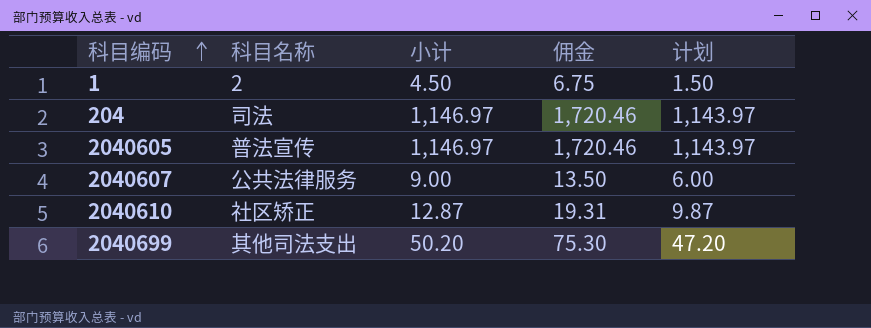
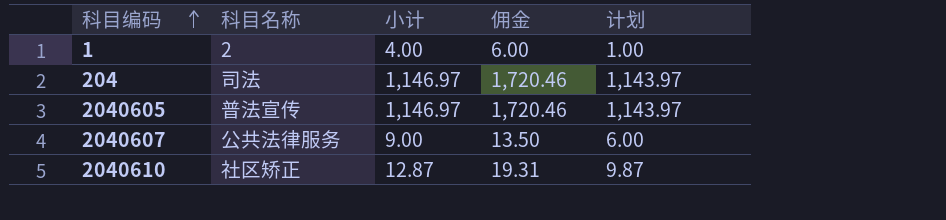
row 2040699: 其他司法支出 | 50.20 | 75.30 | 47.20 -> none
1 | 小计: 4.50 -> 4.00
1 | 佣金: 6.75 -> 6.00
1 | 计划: 1.50 -> 1.00

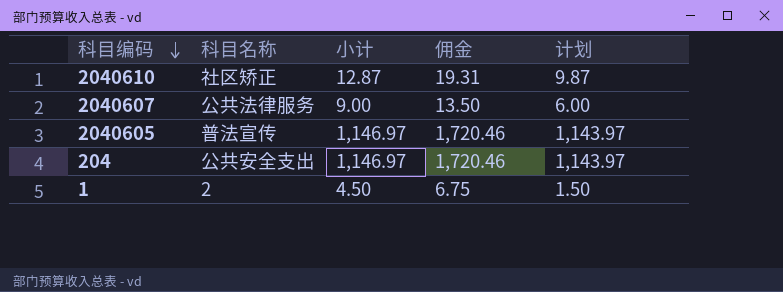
row order: 科目编码 ascending -> 科目编码 descending
204 | 科目名称: 司法 -> 公共安全支出
1 | 小计: 4.00 -> 4.50
1 | 佣金: 6.00 -> 6.75
1 | 计划: 1.00 -> 1.50

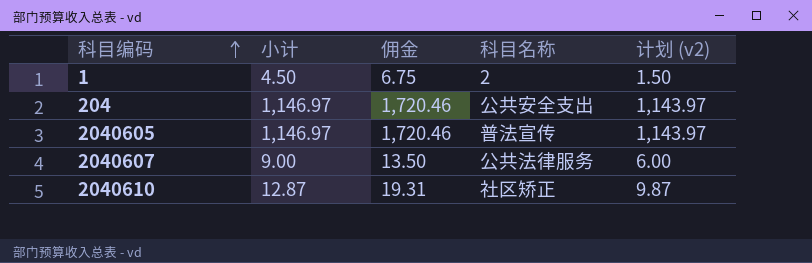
row order: 科目编码 descending -> 科目编码 ascending
column 科目名称 | position: 2 -> 4
column name: 计划 -> 计划 (v2)

